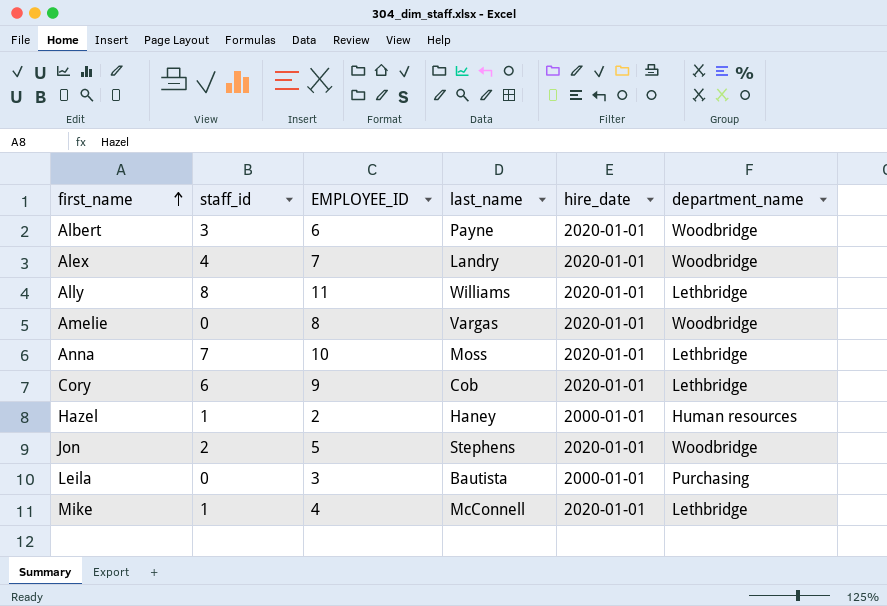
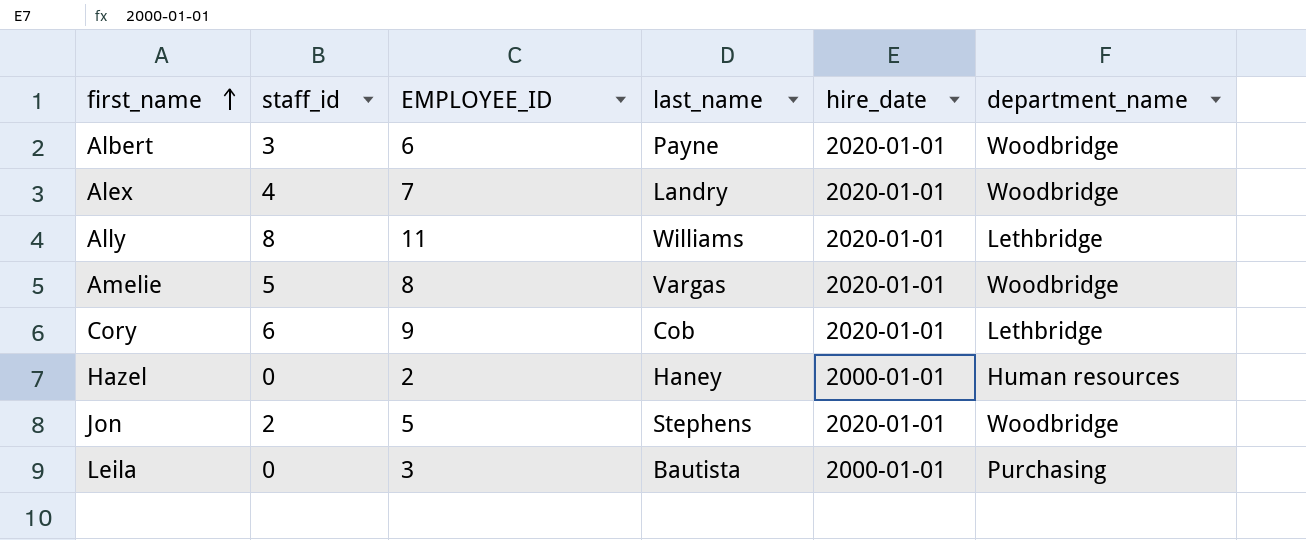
row Anna: 7 | 10 | Moss | 2020-01-01 | Lethbridge -> none
row Mike: 1 | 4 | McConnell | 2020-01-01 | Lethbridge -> none
Amelie | staff_id: 0 -> 5
Hazel | staff_id: 1 -> 0

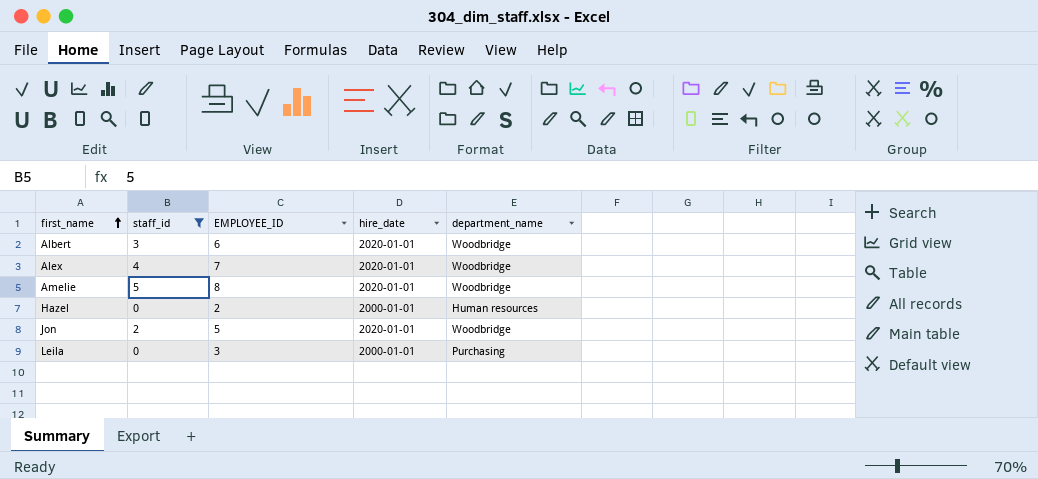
filter: none -> staff_id <= 5
column last_name | position: 4 -> none

